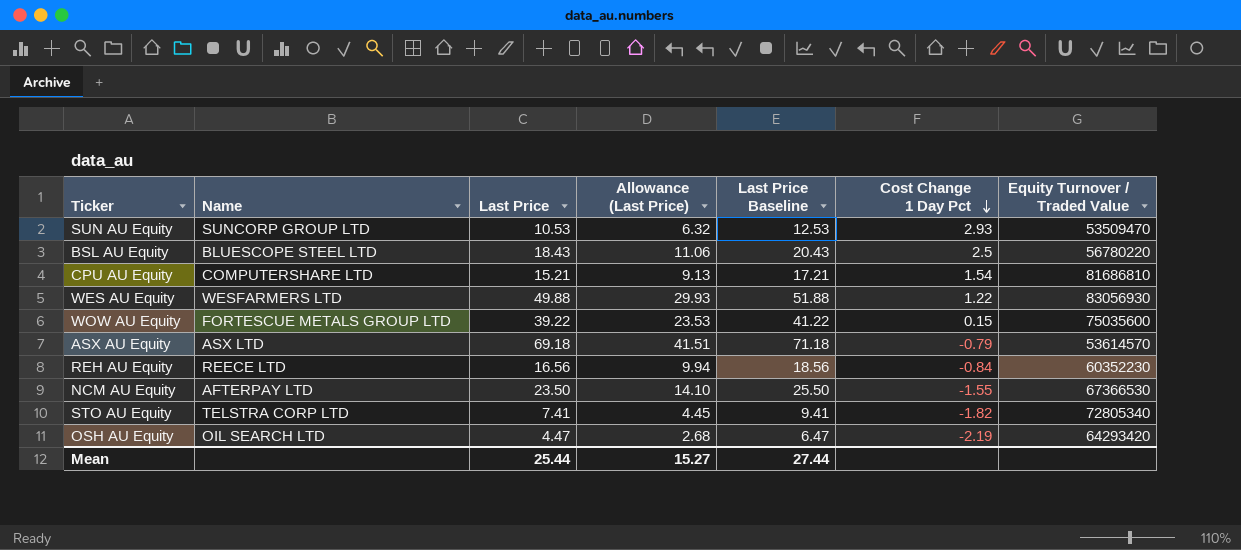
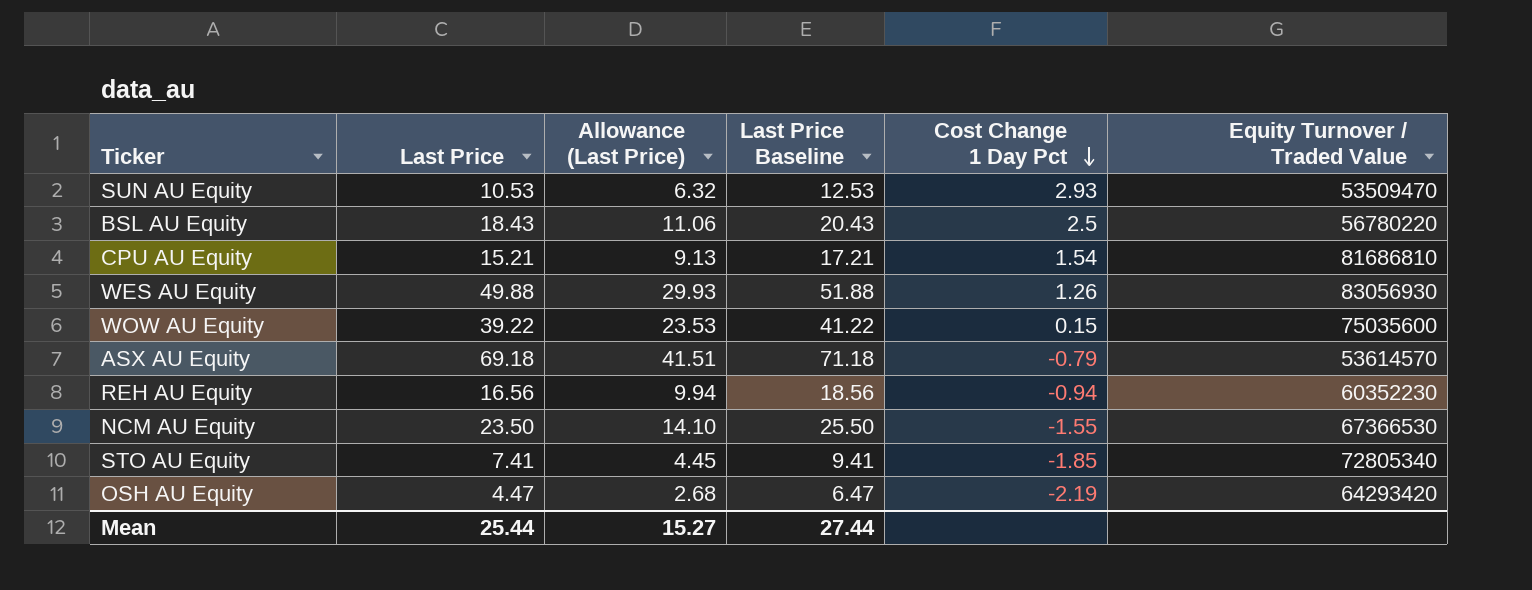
column Name | position: 2 -> none
WES AU Equity | Cost Change 1 Day Pct: 1.22 -> 1.26
REH AU Equity | Cost Change 1 Day Pct: -0.84 -> -0.94
STO AU Equity | Cost Change 1 Day Pct: -1.82 -> -1.85

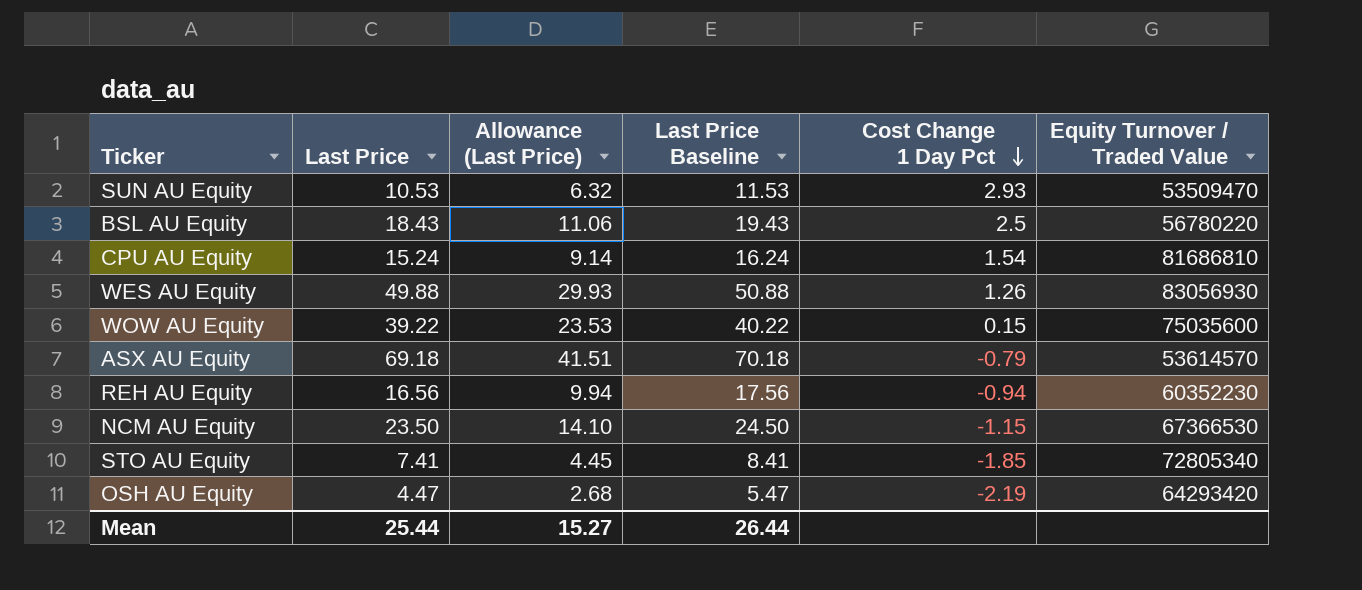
column Last Price Baseline | formula: [Last Price] + 2 -> [Last Price] + 1
CPU AU Equity | Last Price: 15.21 -> 15.24
CPU AU Equity | Allowance (Last Price): 9.13 -> 9.14
NCM AU Equity | Cost Change 1 Day Pct: -1.55 -> -1.15
Mean | Last Price Baseline: 27.44 -> 26.44

